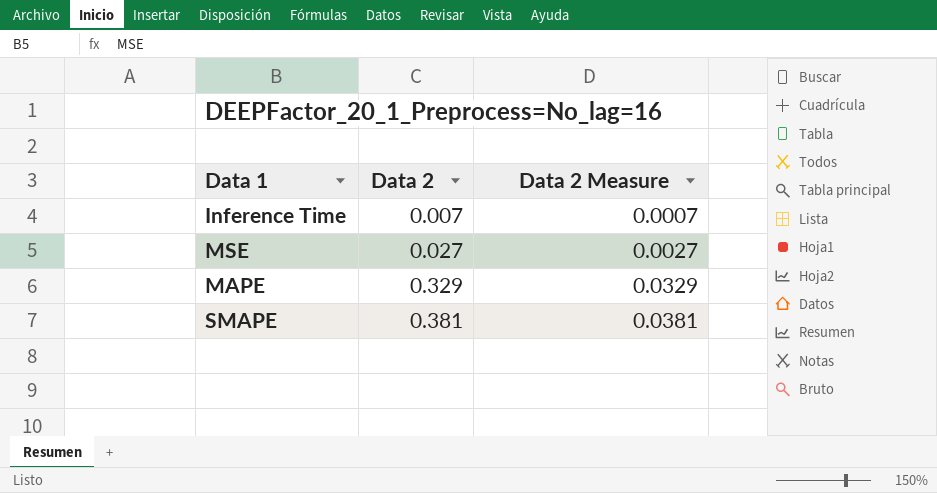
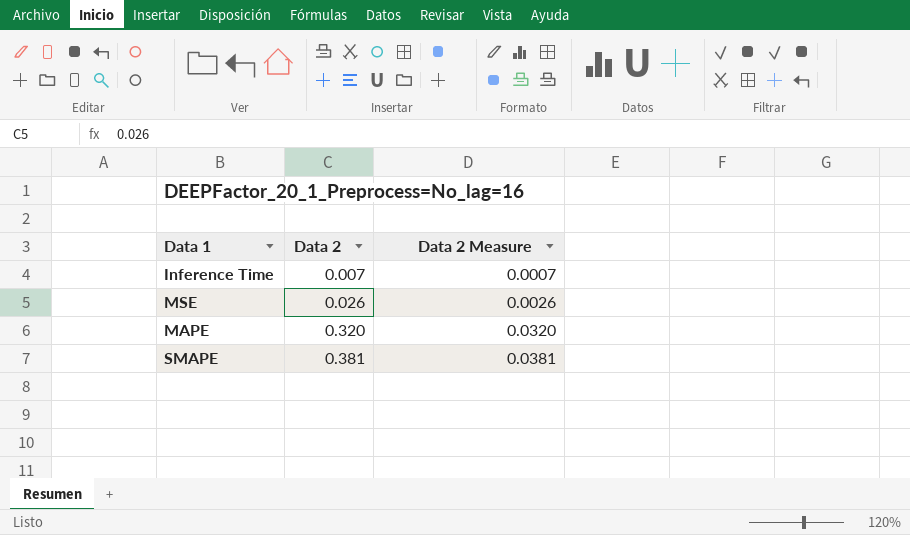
MSE | Data 2: 0.027 -> 0.026
MSE | Data 2 Measure: 0.0027 -> 0.0026
MAPE | Data 2: 0.329 -> 0.320
MAPE | Data 2 Measure: 0.0329 -> 0.0320

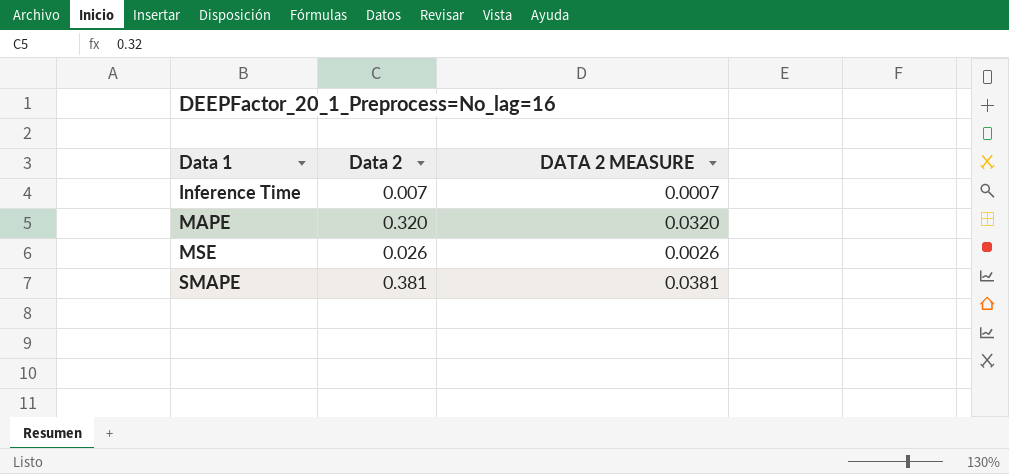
row order: Data 2 ascending -> Data 1 ascending
column name: Data 2 Measure -> DATA 2 MEASURE

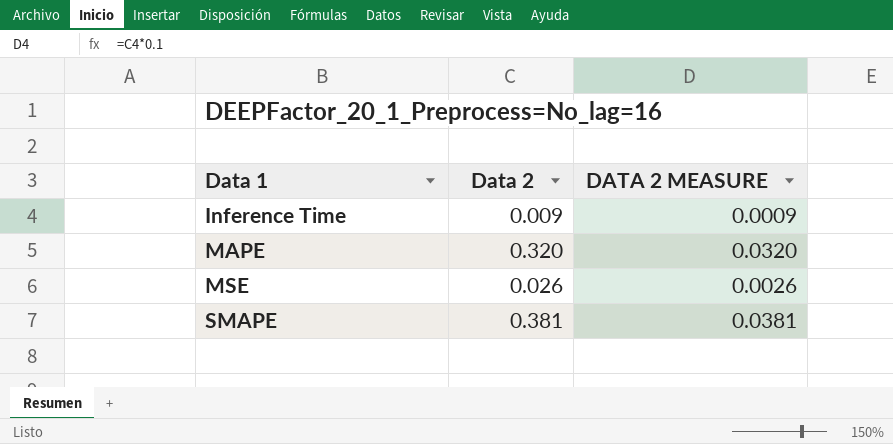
Inference Time | Data 2: 0.007 -> 0.009
Inference Time | DATA 2 MEASURE: 0.0007 -> 0.0009

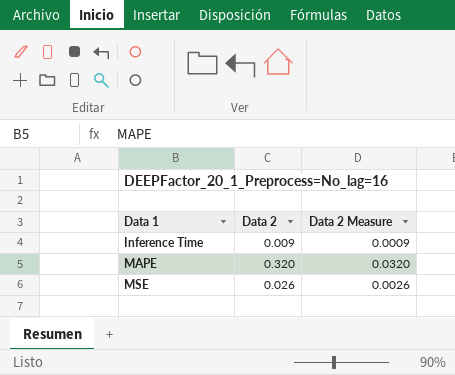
column name: DATA 2 MEASURE -> Data 2 Measure
row SMAPE: 0.381 | 0.0381 -> none

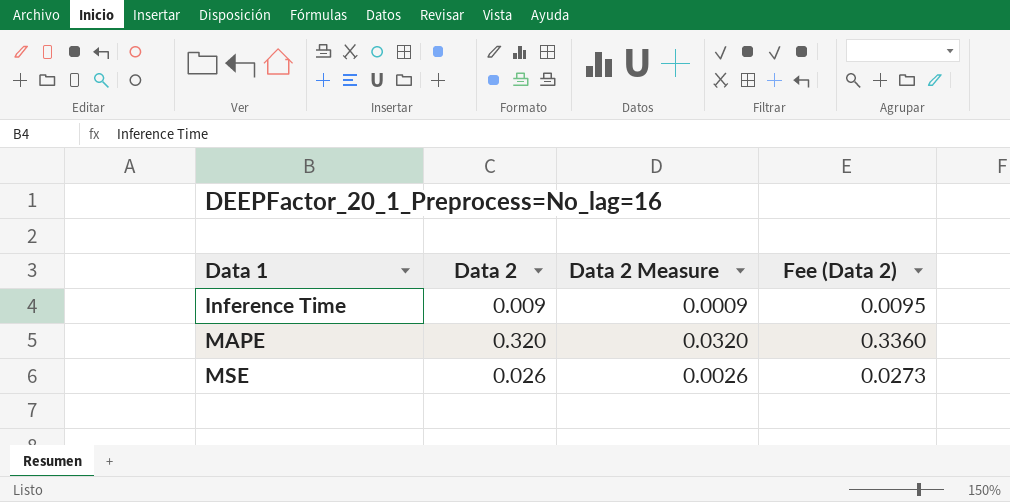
column Fee (Data 2) | formula: none -> [Data 2] * 1.05

